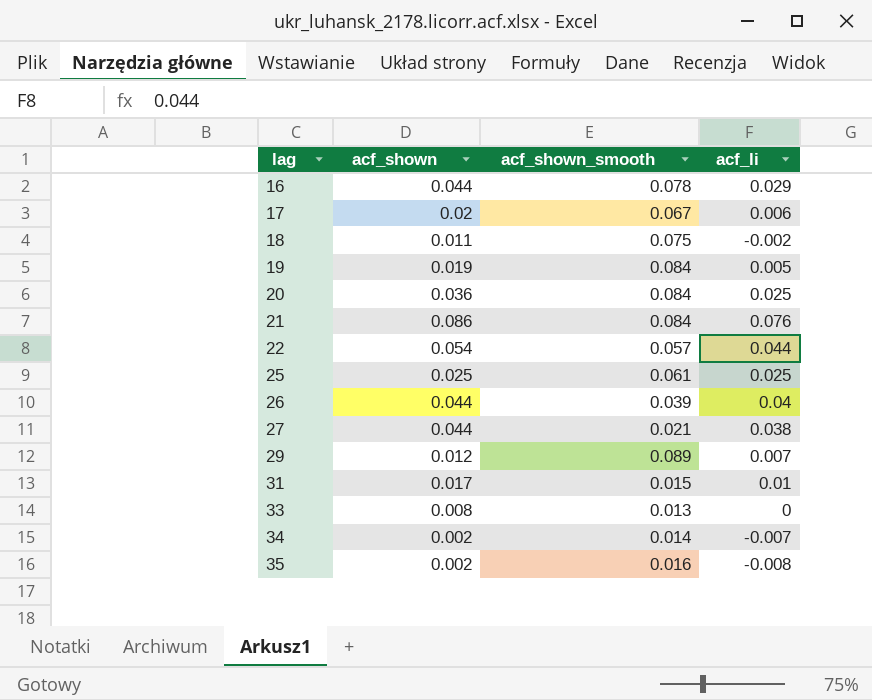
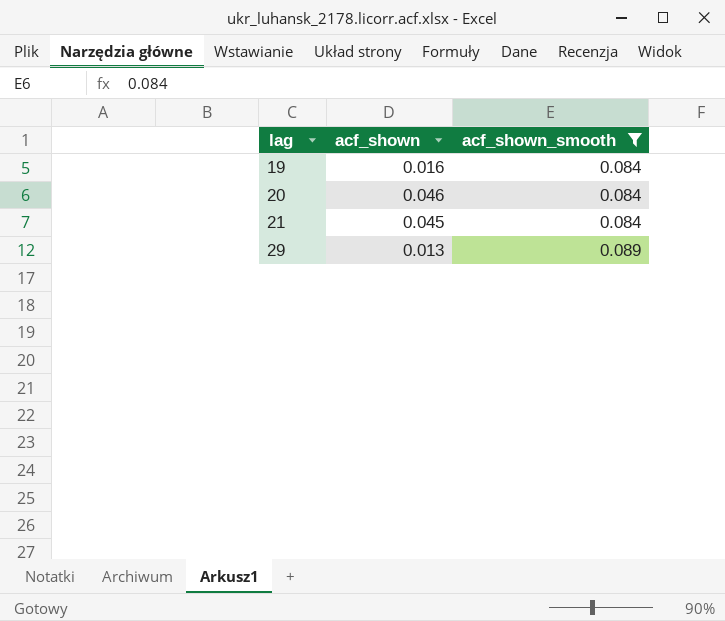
filter: none -> acf_shown_smooth >= 0.084
column acf_li | position: 4 -> none
19 | acf_shown: 0.019 -> 0.016
20 | acf_shown: 0.036 -> 0.046
21 | acf_shown: 0.086 -> 0.045
29 | acf_shown: 0.012 -> 0.013

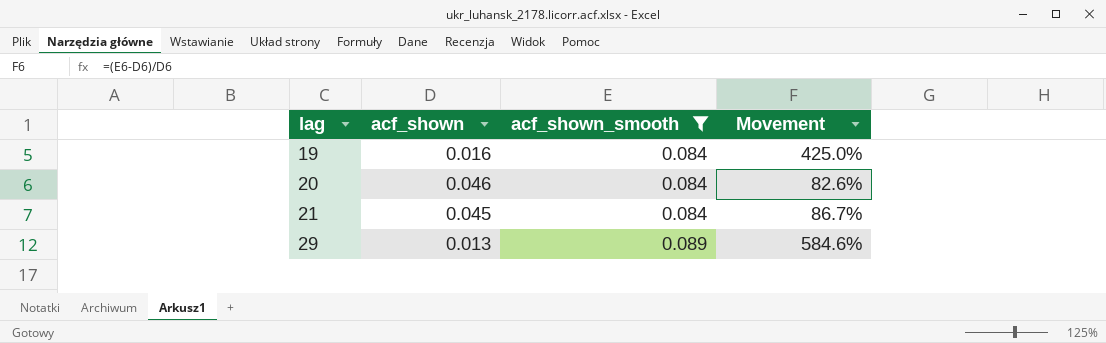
column Movement | formula: none -> ([acf_shown_smooth] - [acf_shown]) / [acf_shown]

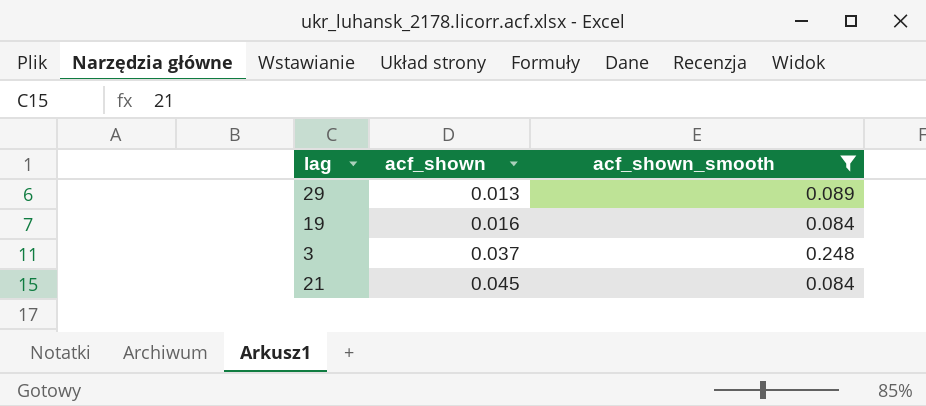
row order: lag ascending -> acf_shown ascending
column Movement | formula: ([acf_shown_smooth] - [acf_shown]) / [acf_shown] -> none
row 20: 0.046 | 0.084 | 82.6% -> none
row 3: none -> 0.037 | 0.248

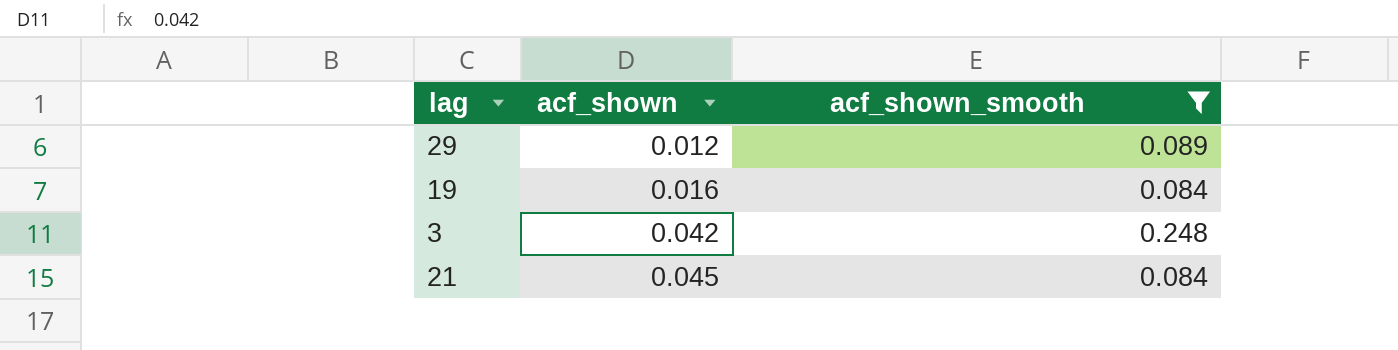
29 | acf_shown: 0.013 -> 0.012
3 | acf_shown: 0.037 -> 0.042

